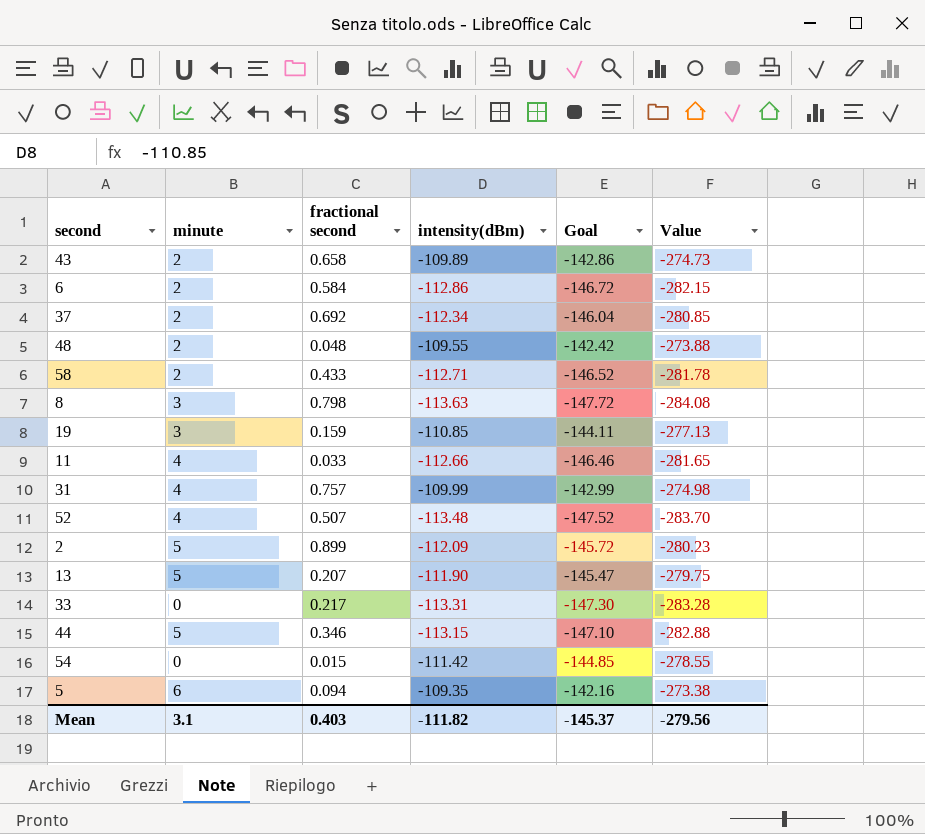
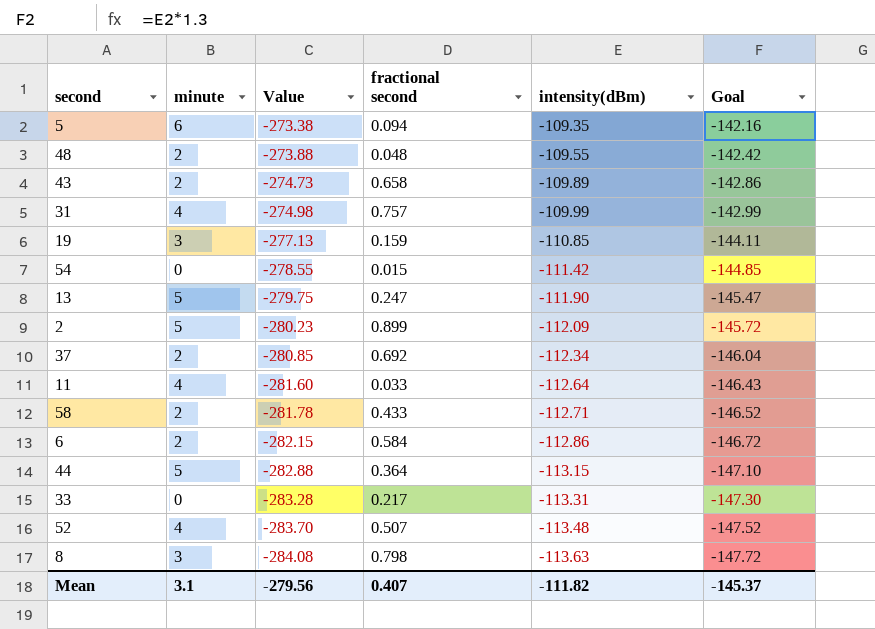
row order: none -> Value descending
column Value | position: 6 -> 3
13 | fractional second: 0.207 -> 0.247
11 | Value: -281.65 -> -281.60
11 | intensity(dBm): -112.66 -> -112.64
11 | Goal: -146.46 -> -146.43
44 | fractional second: 0.346 -> 0.364
Mean | fractional second: 0.403 -> 0.407

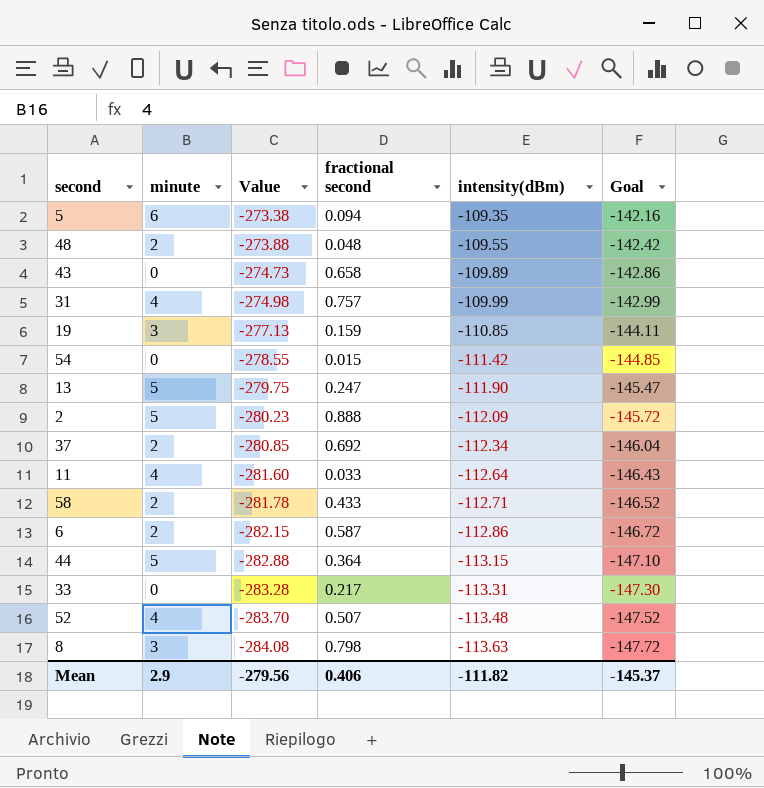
43 | minute: 2 -> 0
2 | fractional second: 0.899 -> 0.888
6 | fractional second: 0.584 -> 0.587
Mean | minute: 3.1 -> 2.9
Mean | fractional second: 0.407 -> 0.406

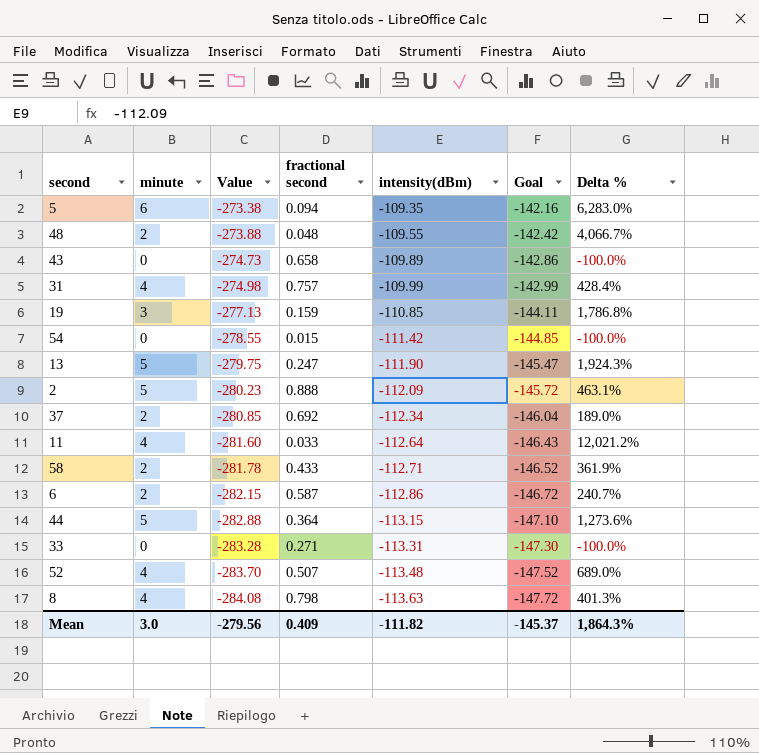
column Delta % | formula: none -> ([minute] - [fractional second]) / [fractional second]
33 | fractional second: 0.217 -> 0.271
8 | minute: 3 -> 4
Mean | minute: 2.9 -> 3.0
Mean | fractional second: 0.406 -> 0.409

